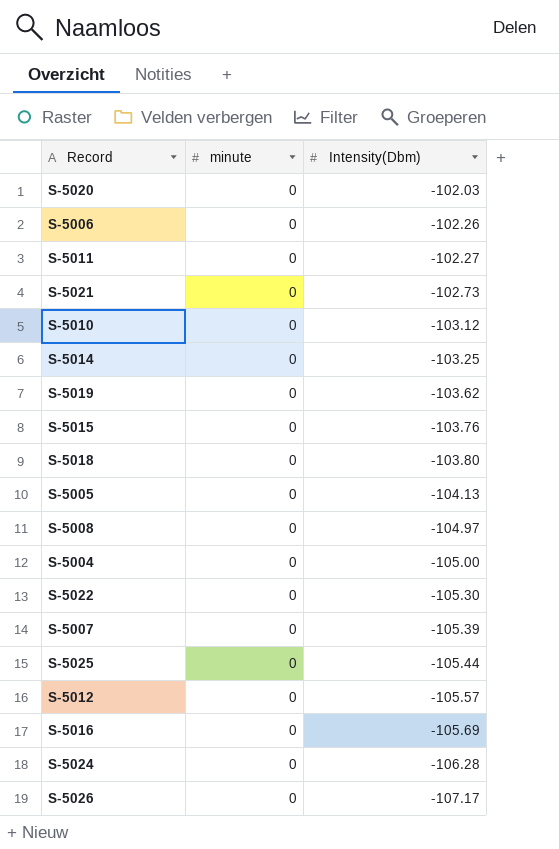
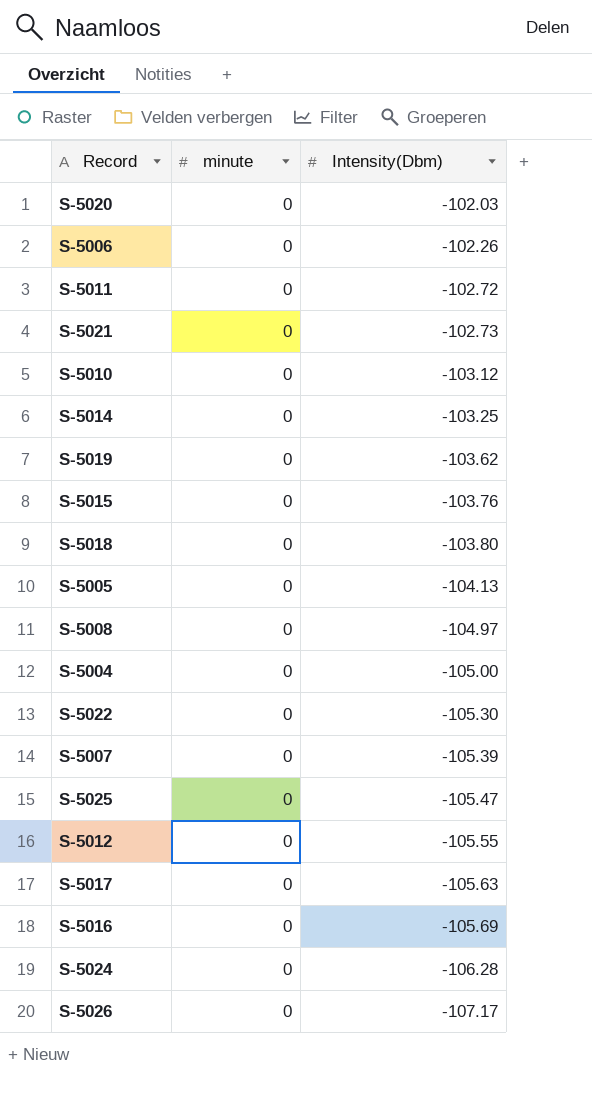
S-5011 | Intensity(Dbm): -102.27 -> -102.72
S-5025 | Intensity(Dbm): -105.44 -> -105.47
S-5012 | Intensity(Dbm): -105.57 -> -105.55
row S-5017: none -> 0 | -105.63

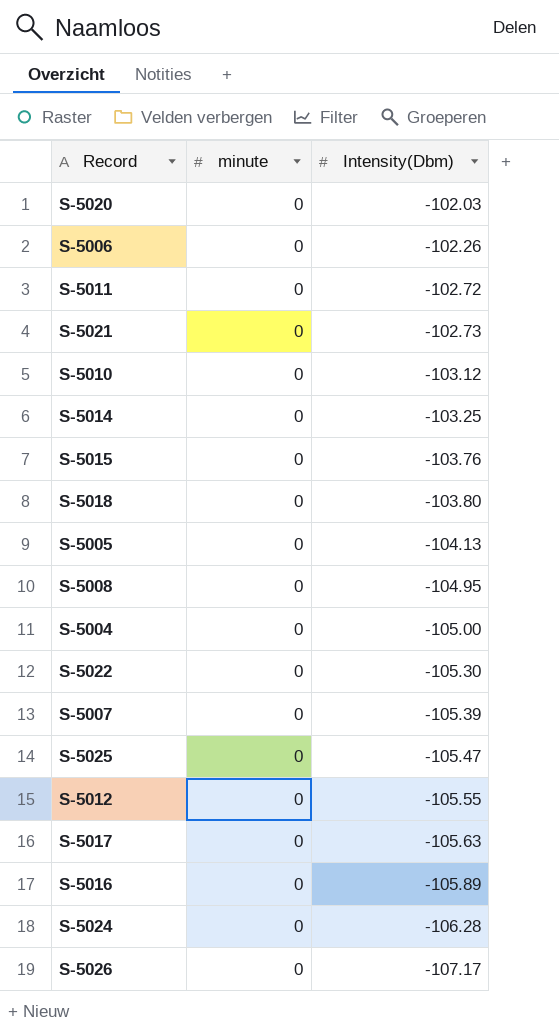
row S-5019: 0 | -103.62 -> none
S-5008 | Intensity(Dbm): -104.97 -> -104.95
S-5016 | Intensity(Dbm): -105.69 -> -105.89

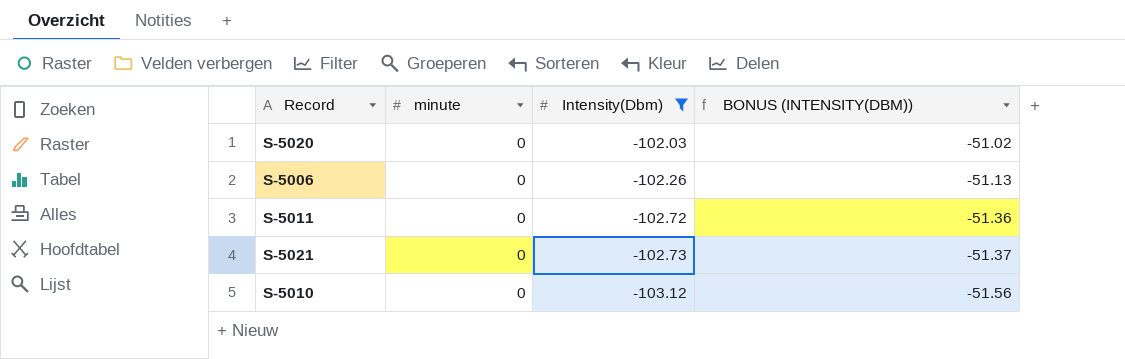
filter: none -> Intensity(Dbm) >= -103.12
column BONUS (INTENSITY(DBM)) | formula: none -> [Intensity(Dbm)] * 0.5

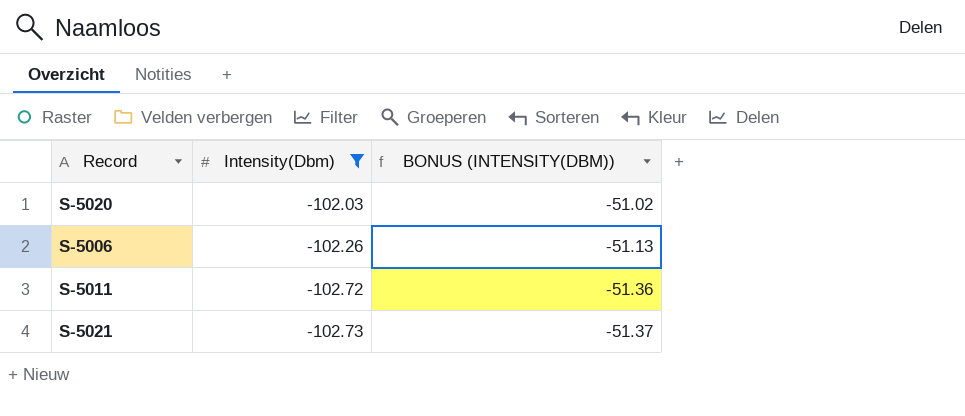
column minute | position: 2 -> none
row S-5010: 0 | -103.12 | -51.56 -> none

